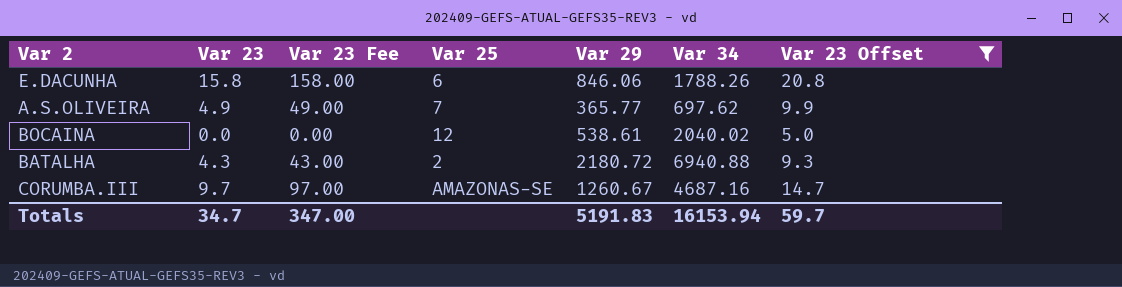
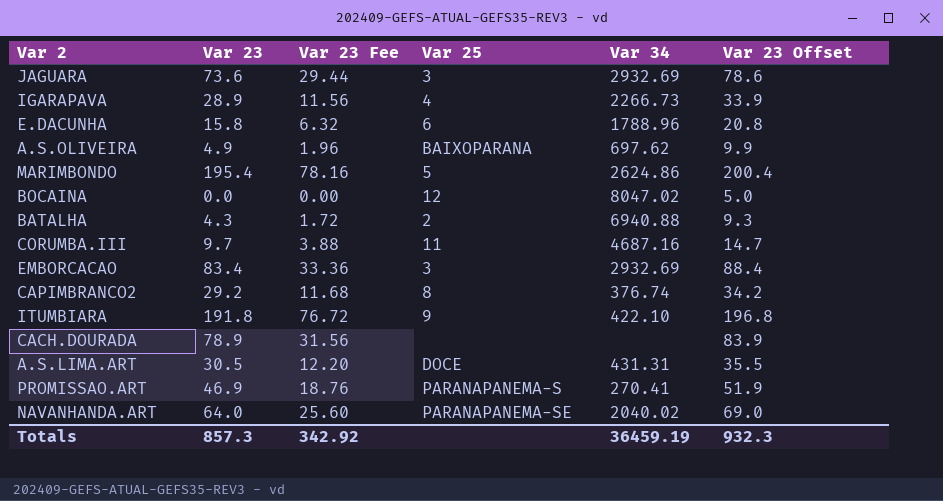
filter: Var 23 Offset <= 20.8 -> none
column Var 29 | position: 5 -> none
column Var 23 Fee | formula: [Var 23] * 10 -> [Var 23] * 0.4
E.DACUNHA | Var 34: 1788.26 -> 1788.96
A.S.OLIVEIRA | Var 25: 7 -> BAIXOPARANA
BOCAINA | Var 34: 2040.02 -> 8047.02
CORUMBA.III | Var 25: AMAZONAS-SE -> 11
Totals | Var 23: 34.7 -> 857.3
Totals | Var 23 Fee: 347.00 -> 342.92
Totals | Var 34: 16153.94 -> 36459.19
Totals | Var 23 Offset: 59.7 -> 932.3

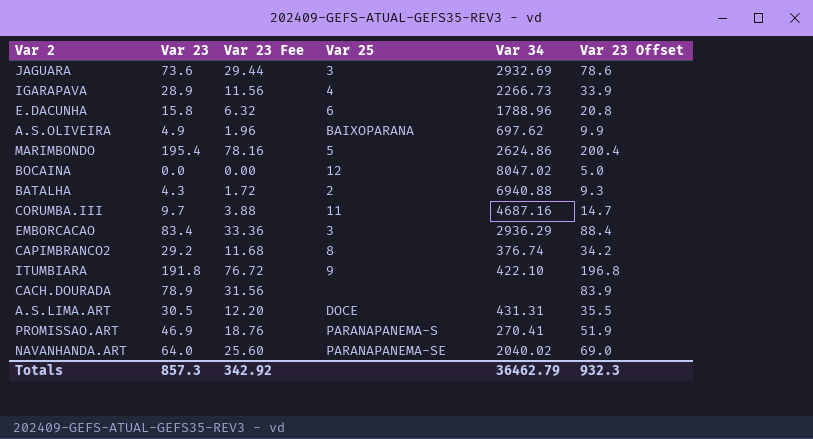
EMBORCACAO | Var 34: 2932.69 -> 2936.29
Totals | Var 34: 36459.19 -> 36462.79

